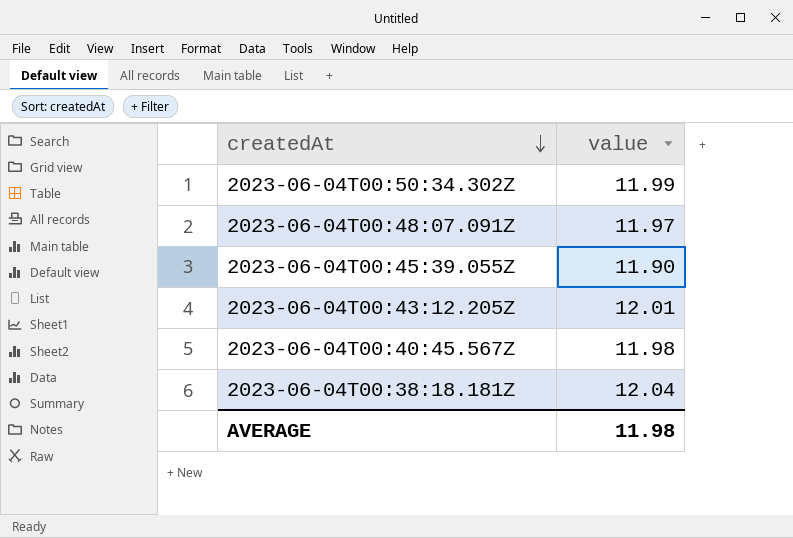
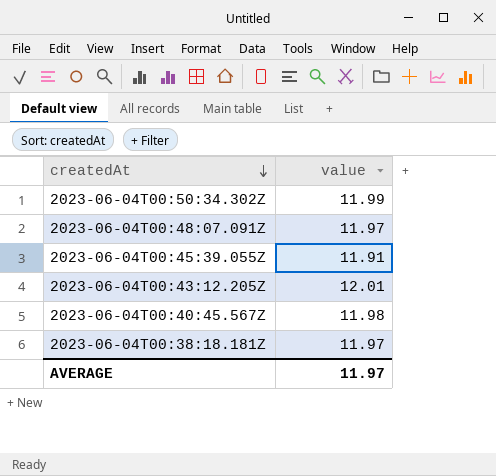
2023-06-04T00:45:39.055Z | value: 11.90 -> 11.91
2023-06-04T00:38:18.181Z | value: 12.04 -> 11.97
AVERAGE | value: 11.98 -> 11.97

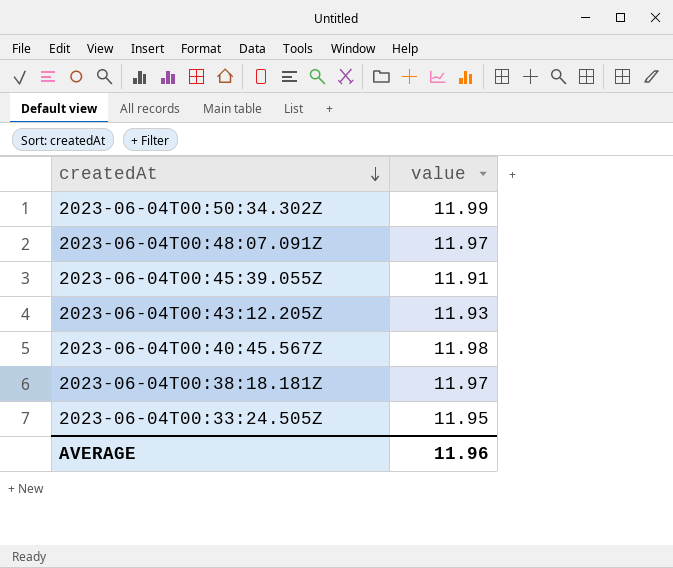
2023-06-04T00:43:12.205Z | value: 12.01 -> 11.93
row 2023-06-04T00:33:24.505Z: none -> 11.95
AVERAGE | value: 11.97 -> 11.96

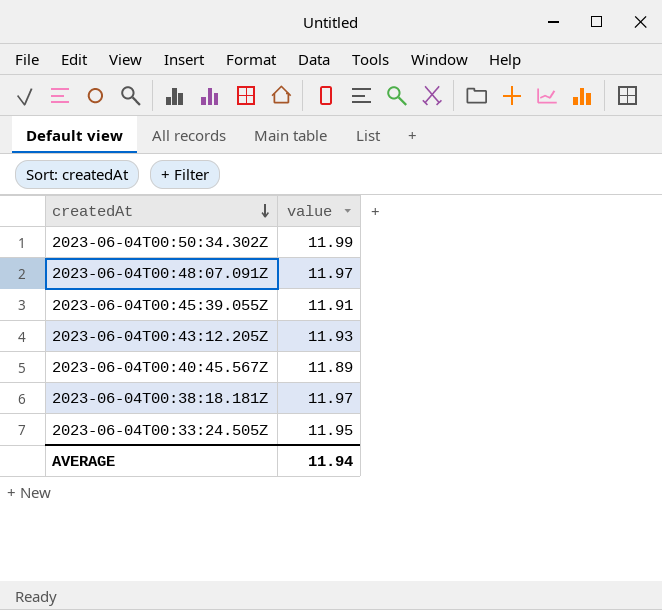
2023-06-04T00:40:45.567Z | value: 11.98 -> 11.89
AVERAGE | value: 11.96 -> 11.94

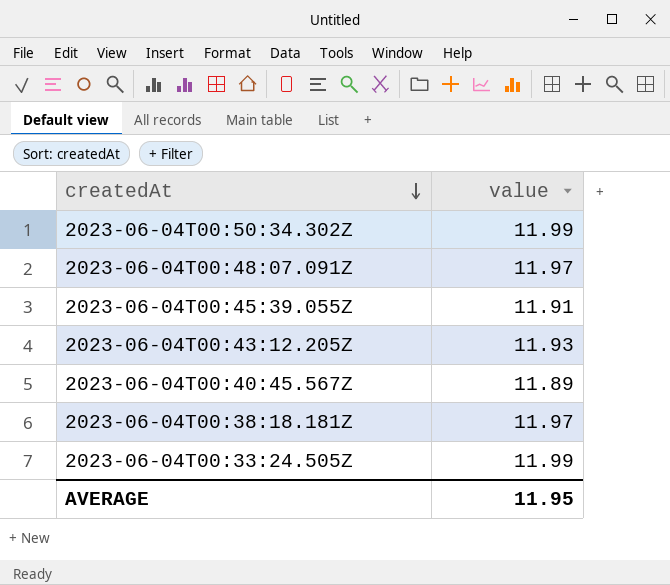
2023-06-04T00:33:24.505Z | value: 11.95 -> 11.99
AVERAGE | value: 11.94 -> 11.95

